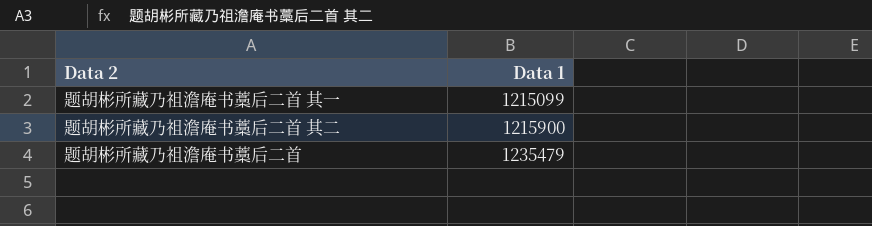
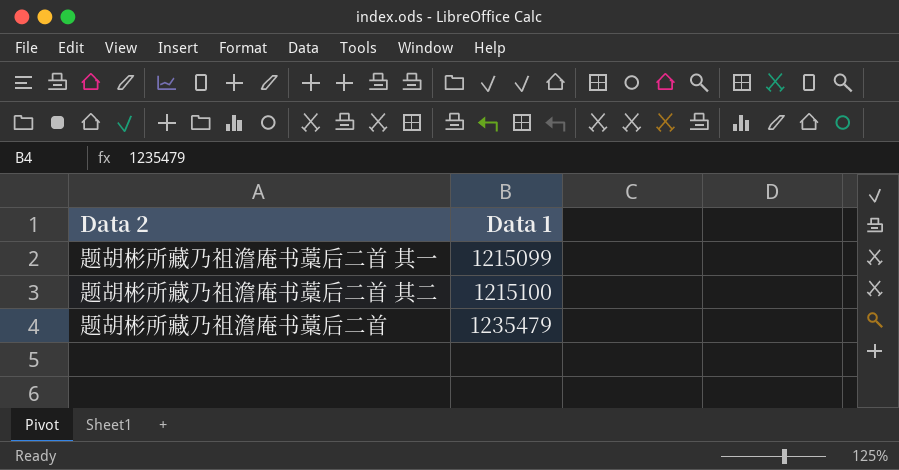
题胡彬所藏乃祖澹庵书藁后二首 其二 | Data 1: 1215900 -> 1215100

